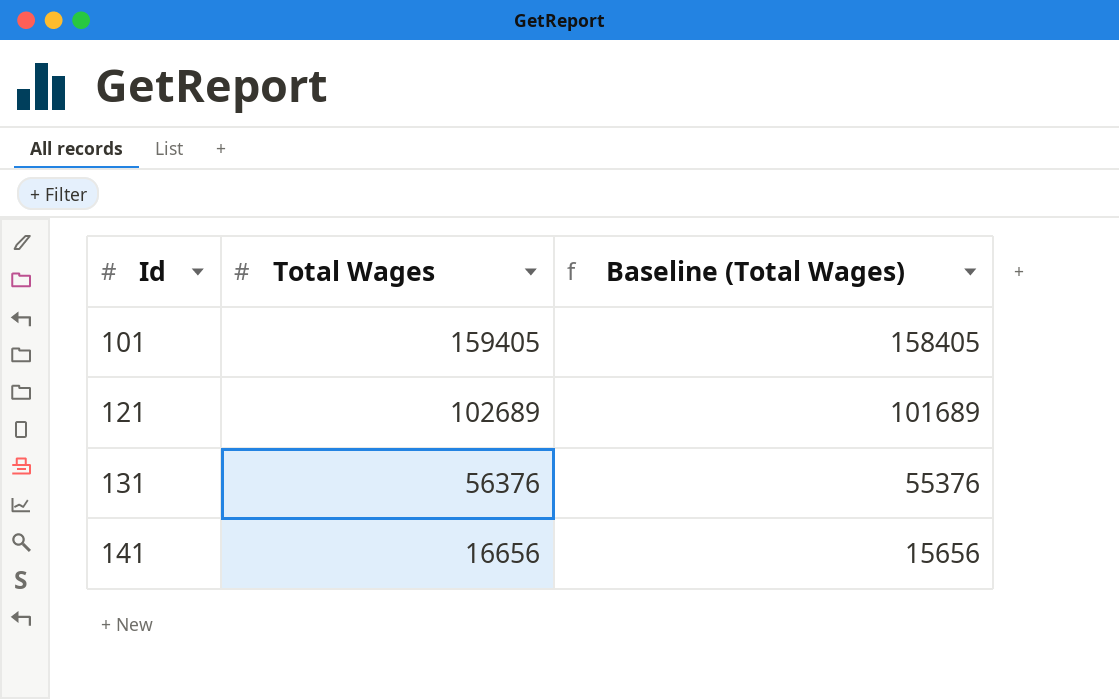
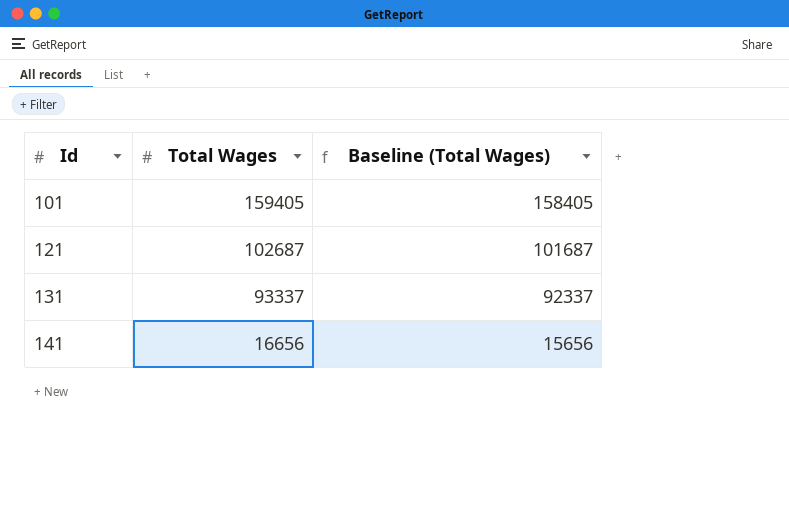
121 | Total Wages: 102689 -> 102687
121 | Baseline (Total Wages): 101689 -> 101687
131 | Total Wages: 56376 -> 93337
131 | Baseline (Total Wages): 55376 -> 92337

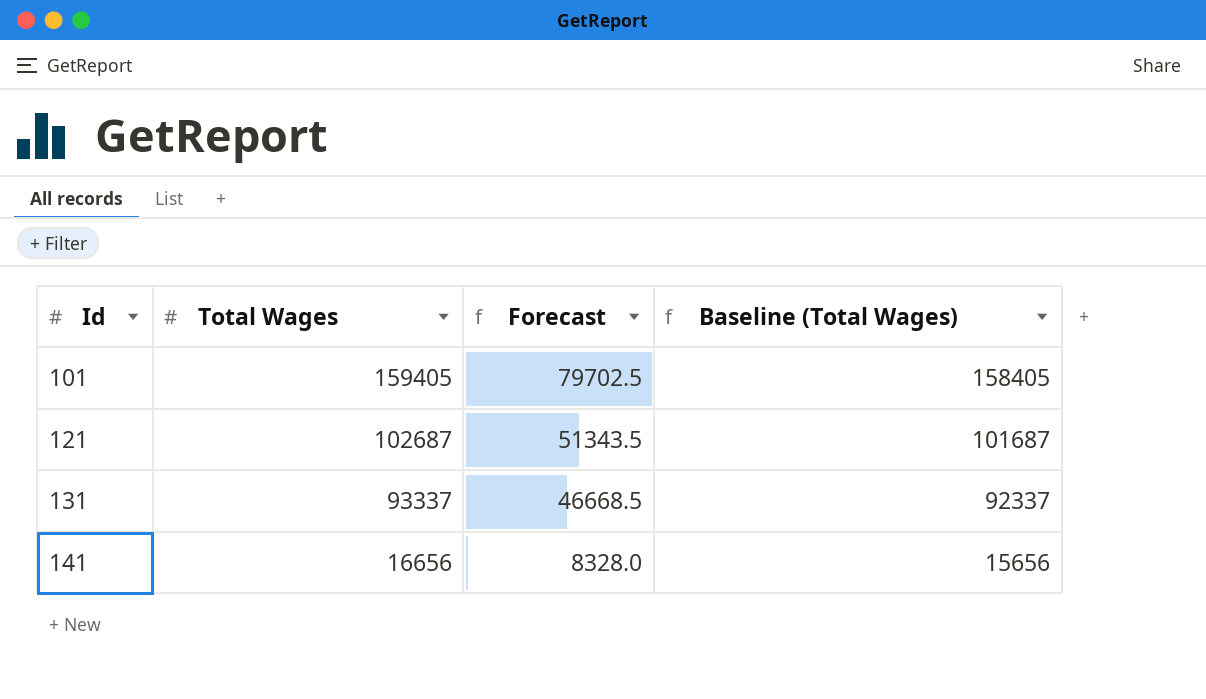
column Forecast | formula: none -> [Total Wages] * 0.5

